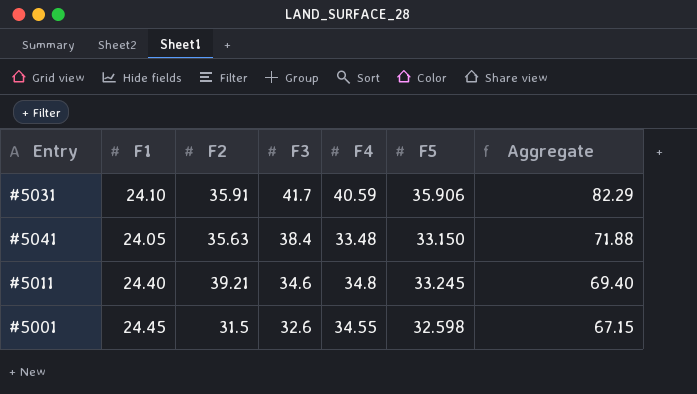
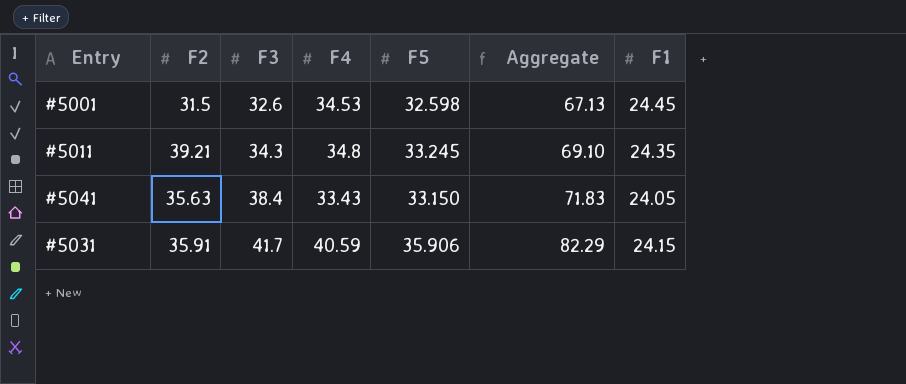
row order: F3 descending -> F3 ascending
column F1 | position: 2 -> 7
#5001 | F4: 34.55 -> 34.53
#5001 | Aggregate: 67.15 -> 67.13
#5011 | F3: 34.6 -> 34.3
#5011 | Aggregate: 69.40 -> 69.10
#5011 | F1: 24.40 -> 24.35
#5041 | F4: 33.48 -> 33.43
#5041 | Aggregate: 71.88 -> 71.83
#5031 | F1: 24.10 -> 24.15

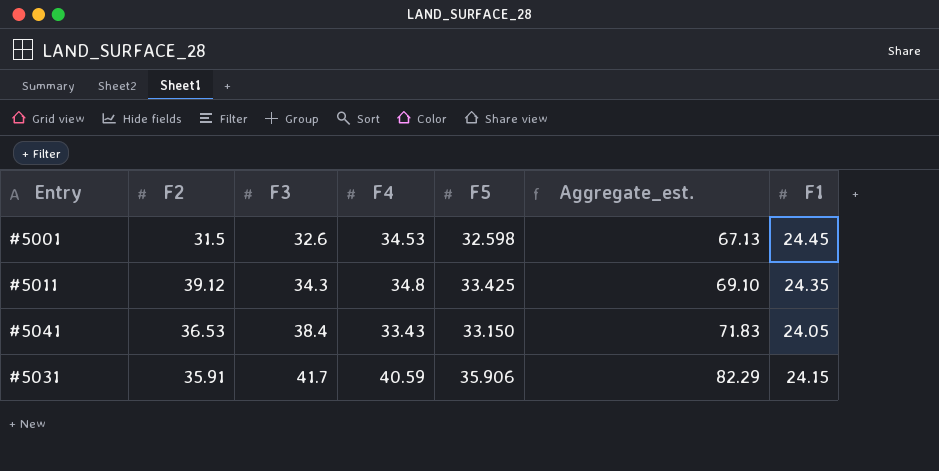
column name: Aggregate -> Aggregate_est.
#5011 | F2: 39.21 -> 39.12
#5011 | F5: 33.245 -> 33.425
#5041 | F2: 35.63 -> 36.53

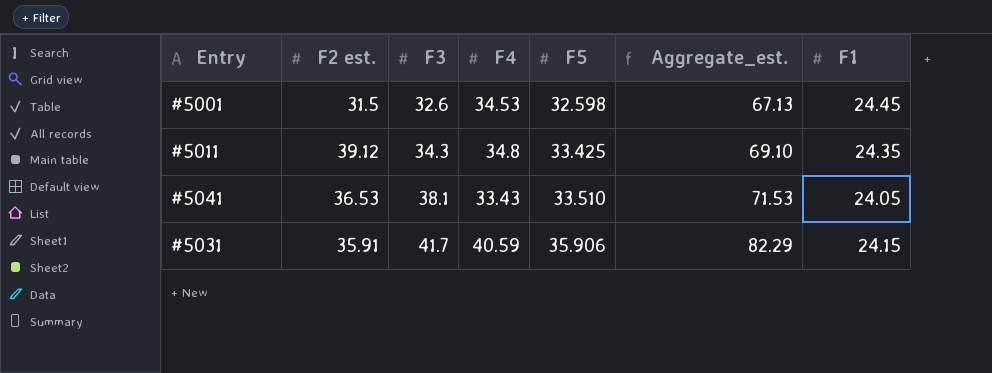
column name: F2 -> F2 est.
#5041 | F3: 38.4 -> 38.1
#5041 | F5: 33.150 -> 33.510
#5041 | Aggregate_est.: 71.83 -> 71.53

